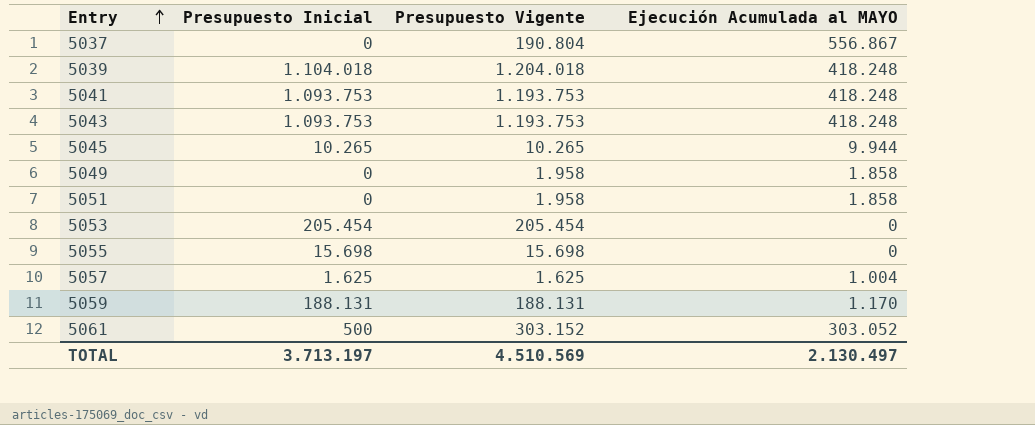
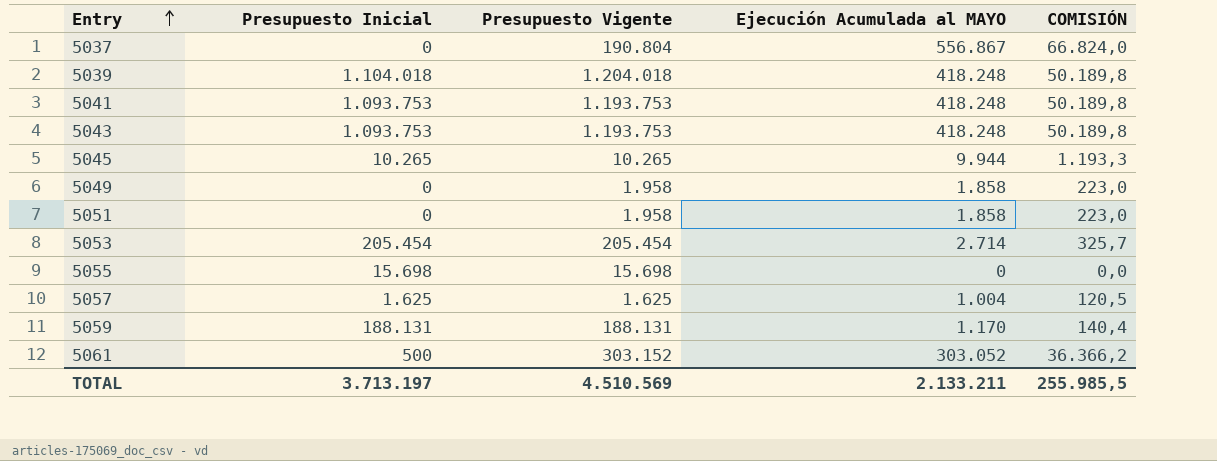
column COMISIÓN | formula: none -> [Ejecución Acumulada al MAYO] * 0,12
5053 | Ejecución Acumulada al MAYO: 0 -> 2.714
TOTAL | Ejecución Acumulada al MAYO: 2.130.497 -> 2.133.211

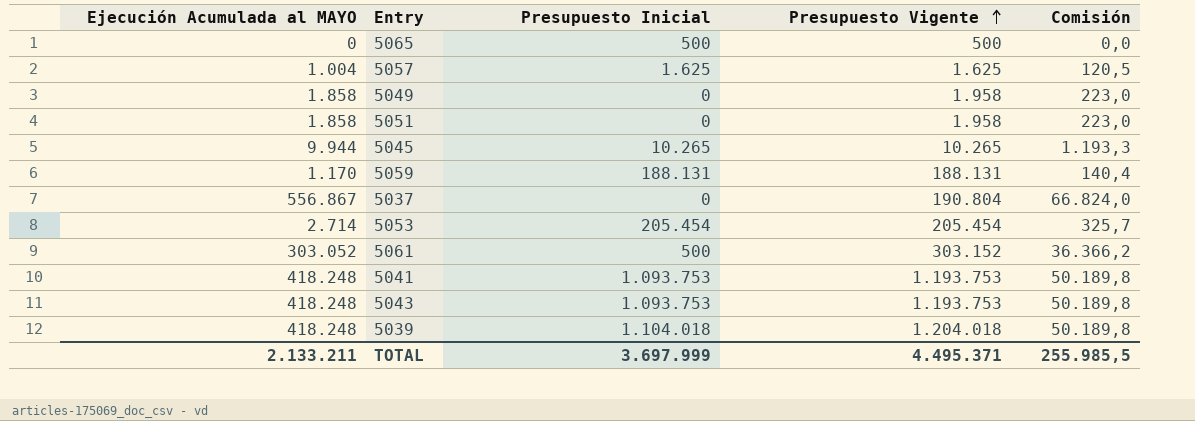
row order: Entry ascending -> Presupuesto Vigente ascending
column Ejecución Acumulada al MAYO | position: 4 -> 1
column name: COMISIÓN -> Comisión
row 5055: 15.698 | 15.698 | 0 | 0,0 -> none
row 5065: none -> 0 | 500 | 500 | 0,0
TOTAL | Presupuesto Inicial: 3.713.197 -> 3.697.999
TOTAL | Presupuesto Vigente: 4.510.569 -> 4.495.371

